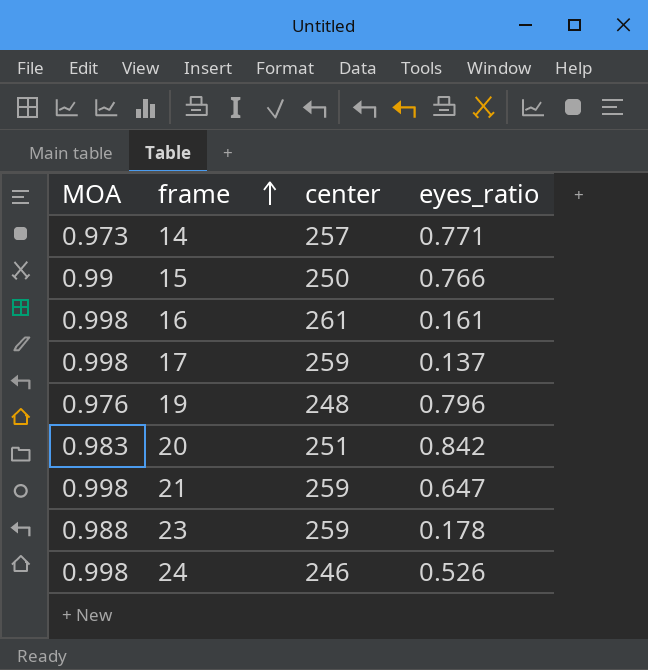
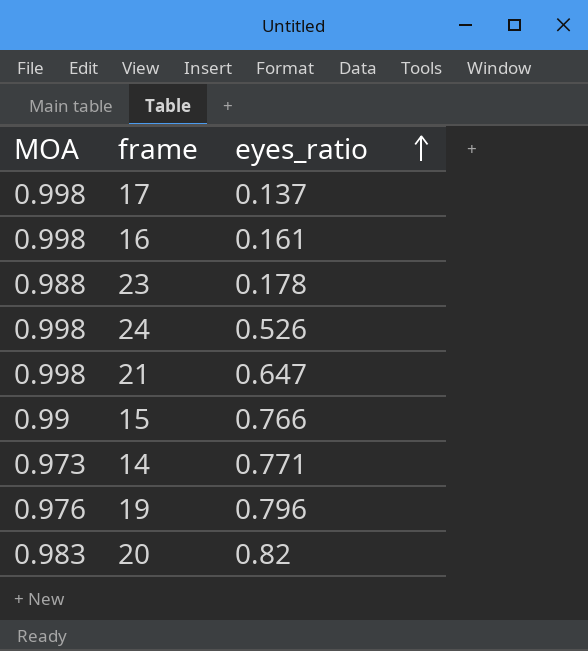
row order: frame ascending -> eyes_ratio ascending
column center | position: 3 -> none
20 | eyes_ratio: 0.842 -> 0.82

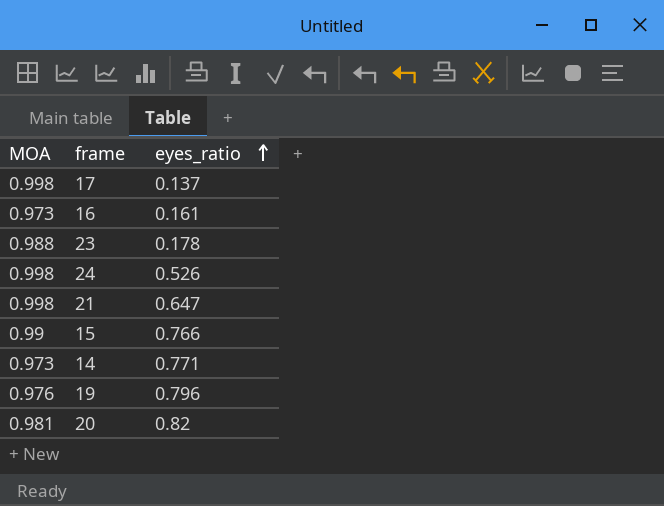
16 | MOA: 0.998 -> 0.973
20 | MOA: 0.983 -> 0.981

